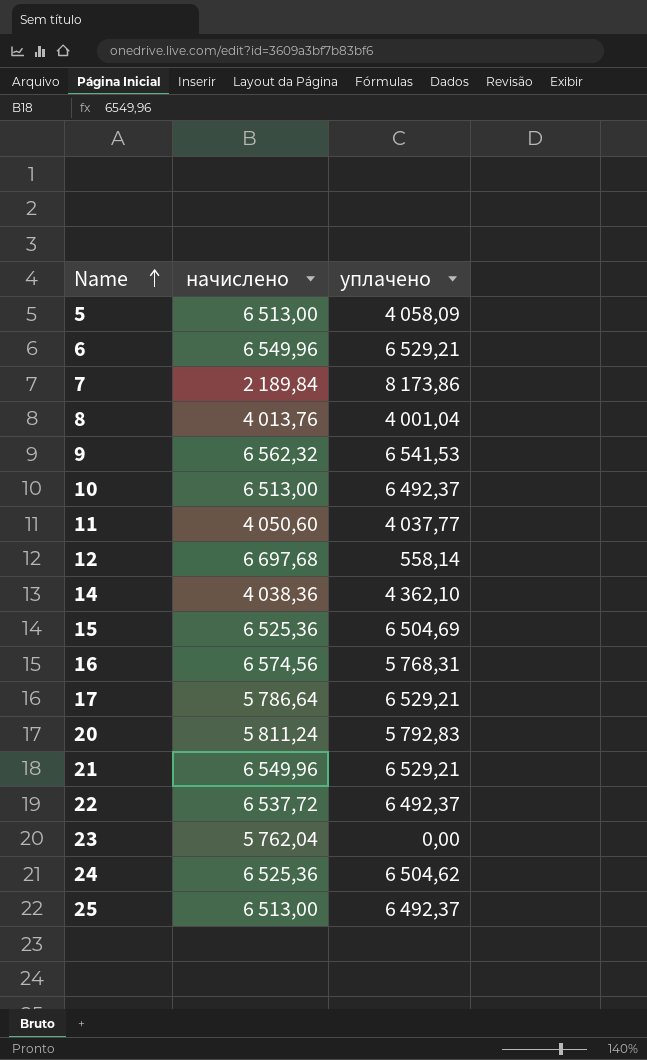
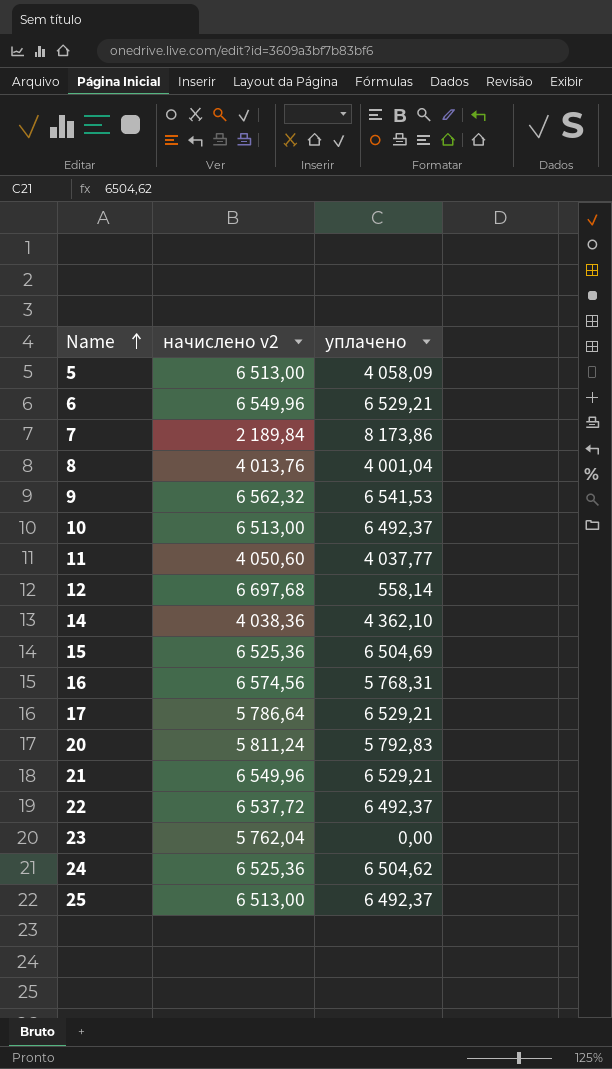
column name: начислено -> начислено v2

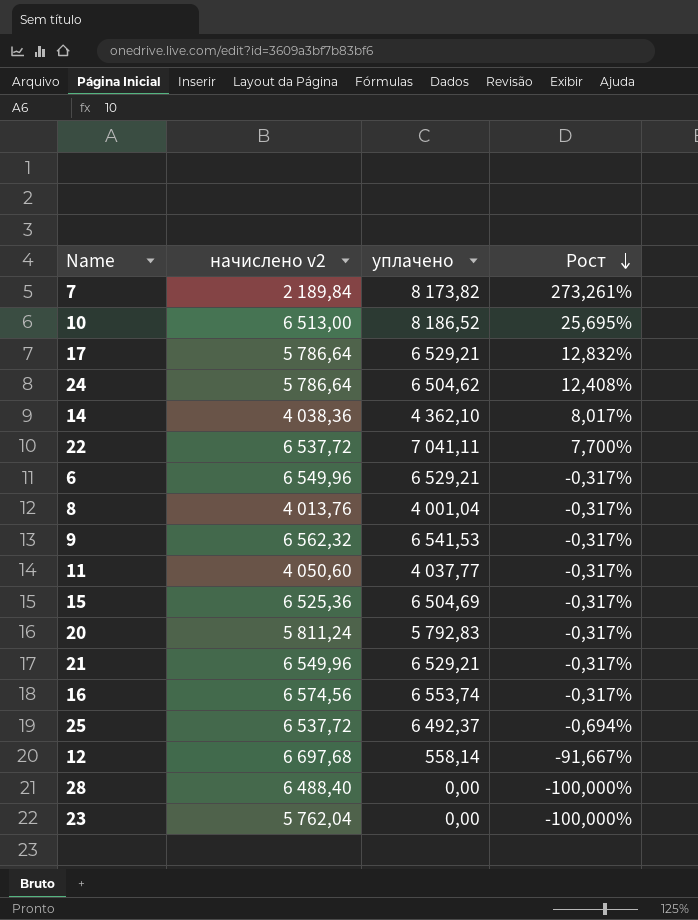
row order: Name ascending -> Рост descending
column Рост | formula: none -> ([уплачено] - [начислено v2]) / [начислено v2]
row 5: 6 513,00 | 4 058,09 -> none
7 | уплачено: 8 173,86 -> 8 173,82
10 | уплачено: 6 492,37 -> 8 186,52
24 | начислено v2: 6 525,36 -> 5 786,64
22 | уплачено: 6 492,37 -> 7 041,11
16 | уплачено: 5 768,31 -> 6 553,74
25 | начислено v2: 6 513,00 -> 6 537,72
row 28: none -> 6 488,40 | 0,00 | -100,000%

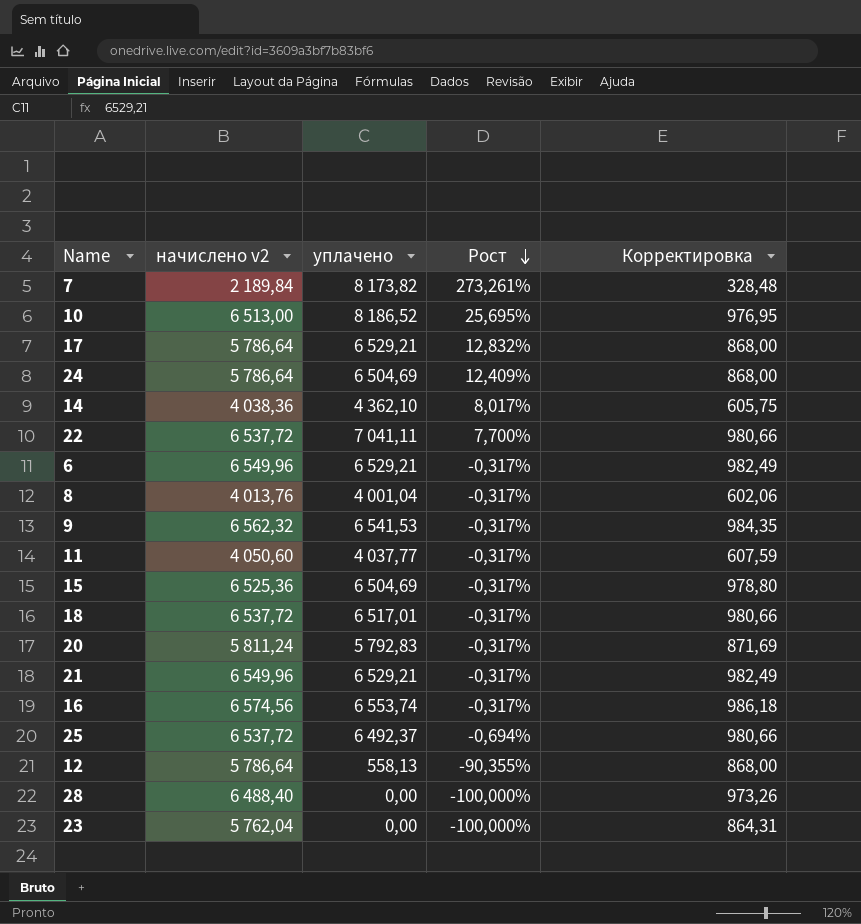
column Корректировка | formula: none -> [начислено v2] * 0,15
24 | уплачено: 6 504,62 -> 6 504,69
24 | Рост: 12,408% -> 12,409%
row 18: none -> 6 537,72 | 6 517,01 | -0,317% | 980,66
12 | начислено v2: 6 697,68 -> 5 786,64
12 | уплачено: 558,14 -> 558,13
12 | Рост: -91,667% -> -90,355%

